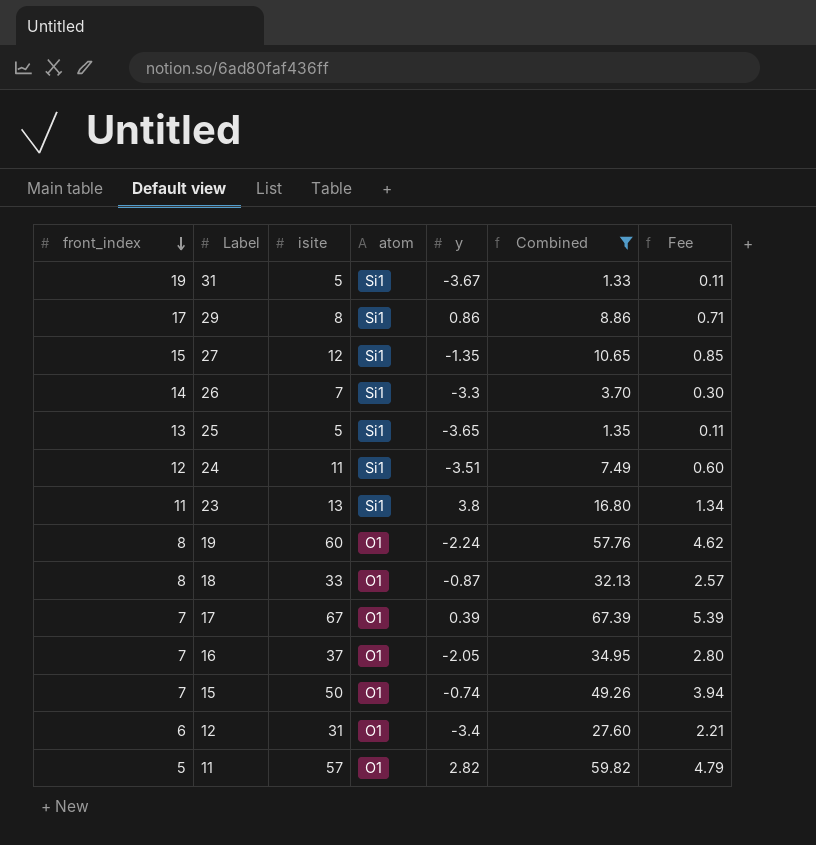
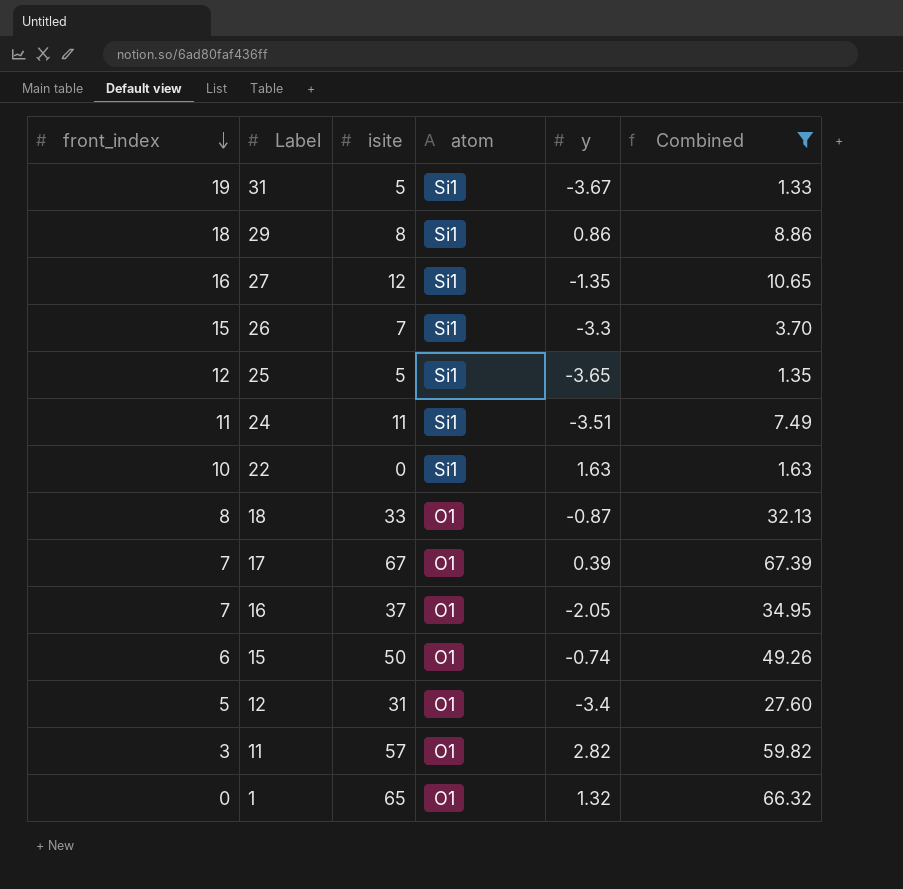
column Fee | formula: [Combined] * 0.08 -> none
row 23: 11 | 13 | Si1 | 3.8 | 16.80 | 1.34 -> none
row 19: 8 | 60 | O1 | -2.24 | 57.76 | 4.62 -> none
29 | front_index: 17 -> 18
27 | front_index: 15 -> 16
26 | front_index: 14 -> 15
25 | front_index: 13 -> 12
24 | front_index: 12 -> 11
row 22: none -> 10 | 0 | Si1 | 1.63 | 1.63
15 | front_index: 7 -> 6
12 | front_index: 6 -> 5
11 | front_index: 5 -> 3
row 1: none -> 0 | 65 | O1 | 1.32 | 66.32

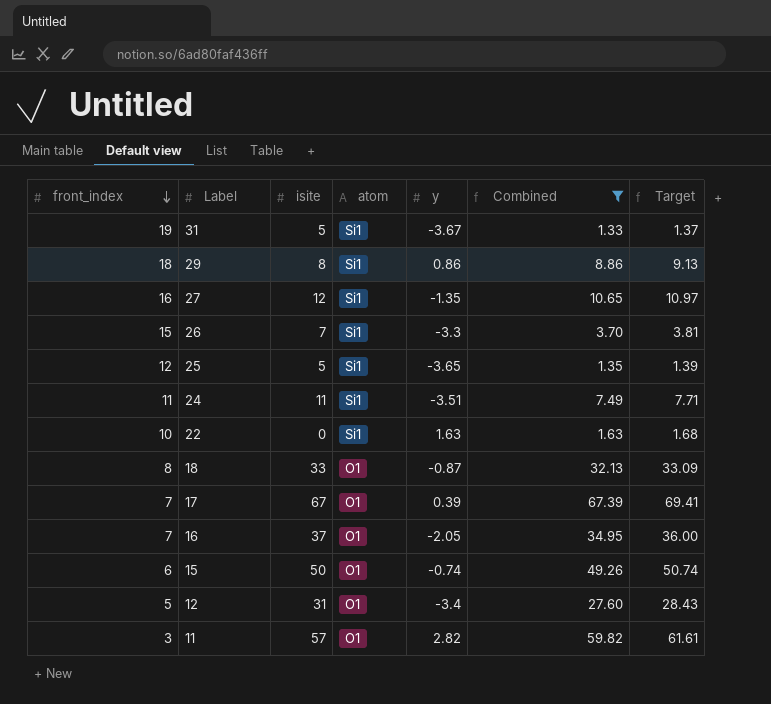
column Target | formula: none -> [Combined] * 1.03
row 1: 0 | 65 | O1 | 1.32 | 66.32 -> none

